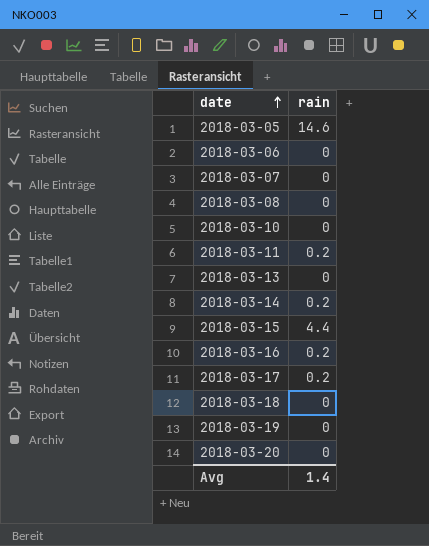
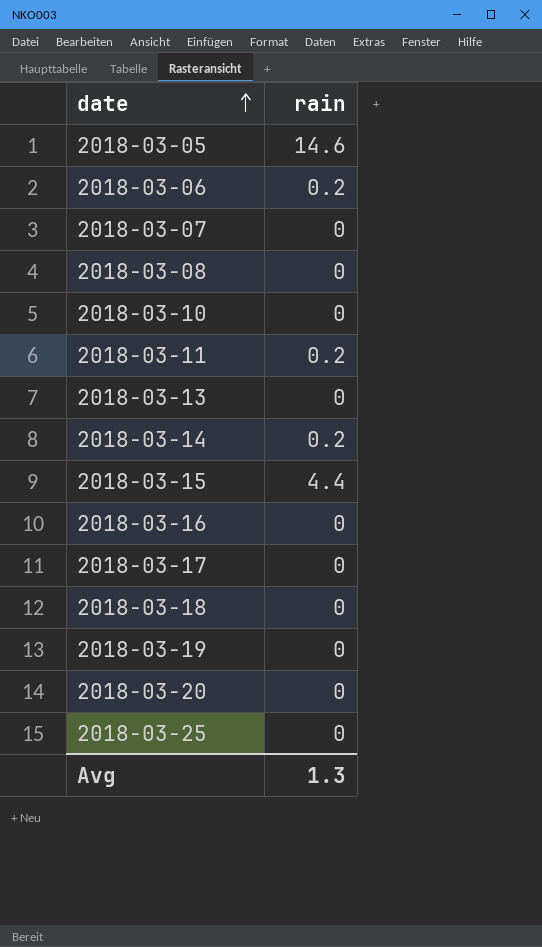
2018-03-06 | rain: 0 -> 0.2
2018-03-16 | rain: 0.2 -> 0
2018-03-17 | rain: 0.2 -> 0
row 2018-03-25: none -> 0
Avg | rain: 1.4 -> 1.3

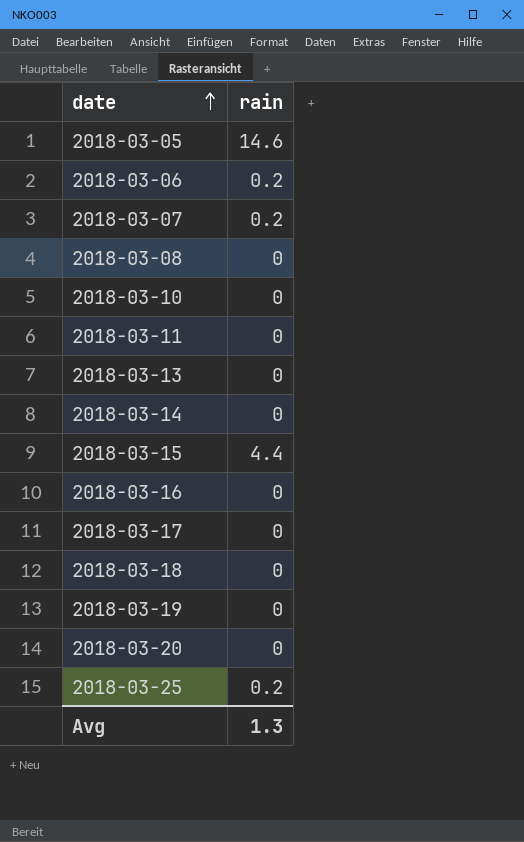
2018-03-07 | rain: 0 -> 0.2
2018-03-11 | rain: 0.2 -> 0
2018-03-14 | rain: 0.2 -> 0
2018-03-25 | rain: 0 -> 0.2

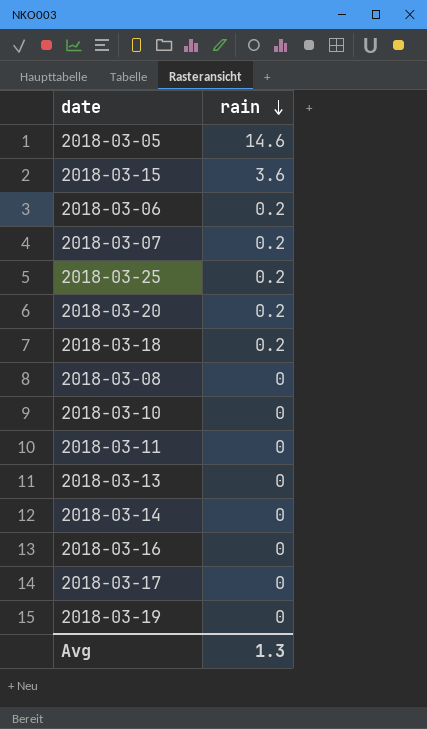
row order: date ascending -> rain descending
2018-03-15 | rain: 4.4 -> 3.6
2018-03-20 | rain: 0 -> 0.2
2018-03-18 | rain: 0 -> 0.2

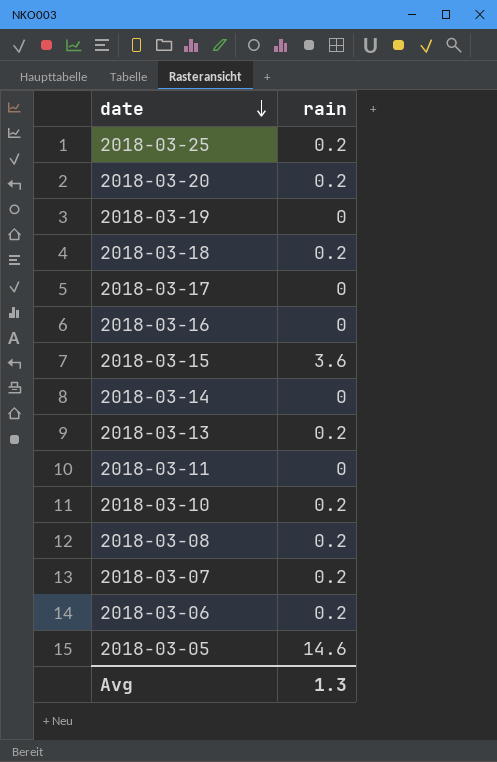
row order: rain descending -> date descending
2018-03-13 | rain: 0 -> 0.2
2018-03-10 | rain: 0 -> 0.2
2018-03-08 | rain: 0 -> 0.2

